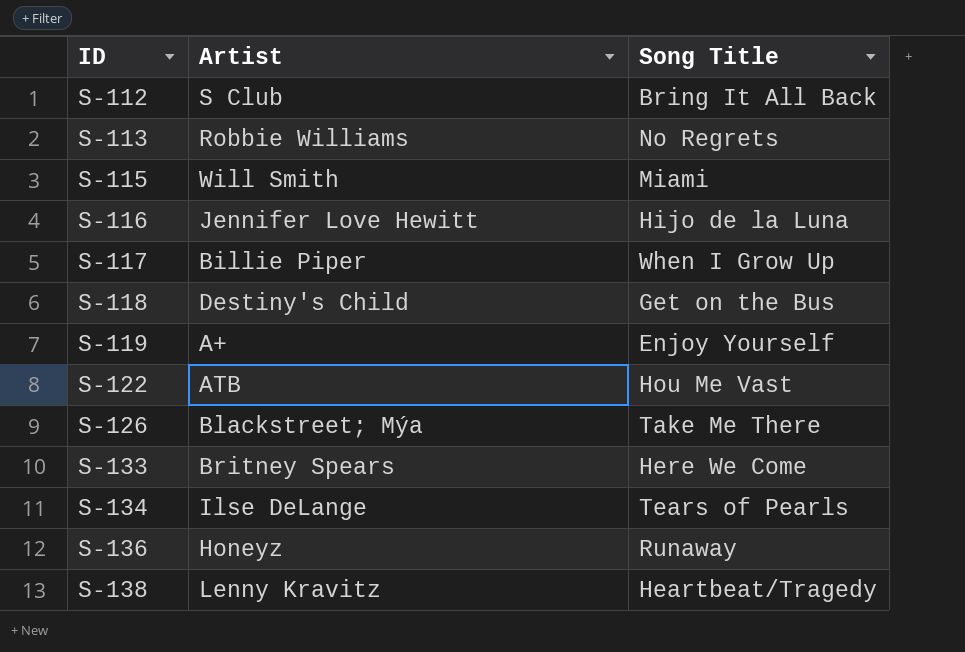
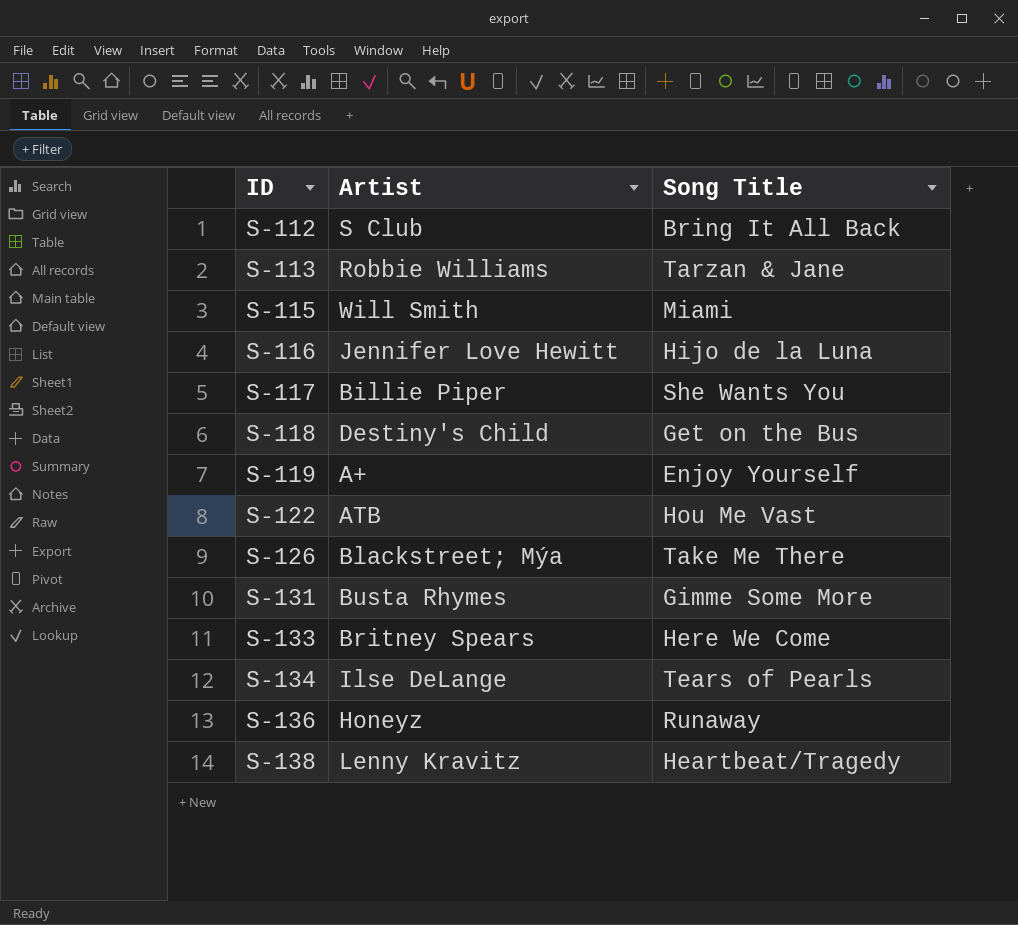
S-113 | Song Title: No Regrets -> Tarzan & Jane
S-117 | Song Title: When I Grow Up -> She Wants You
row S-131: none -> Busta Rhymes | Gimme Some More

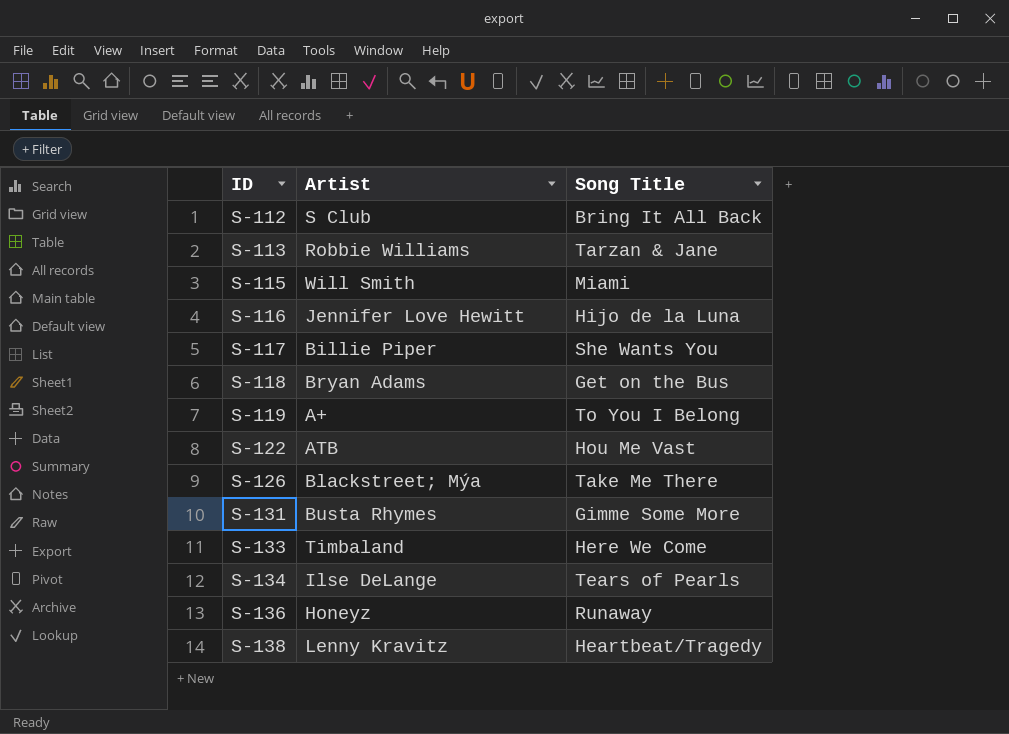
S-118 | Artist: Destiny's Child -> Bryan Adams
S-119 | Song Title: Enjoy Yourself -> To You I Belong
S-133 | Artist: Britney Spears -> Timbaland

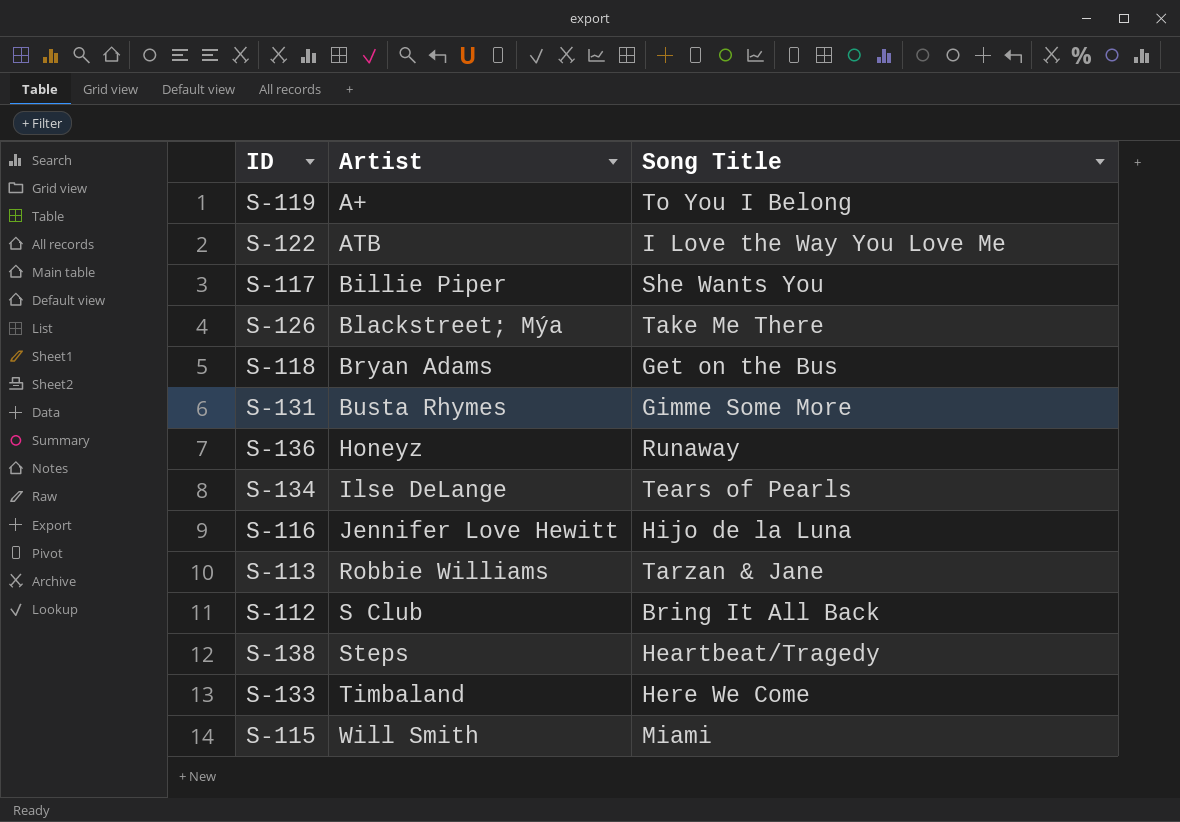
row order: ID ascending -> Artist ascending
S-122 | Song Title: Hou Me Vast -> I Love the Way You Love Me
S-138 | Artist: Lenny Kravitz -> Steps

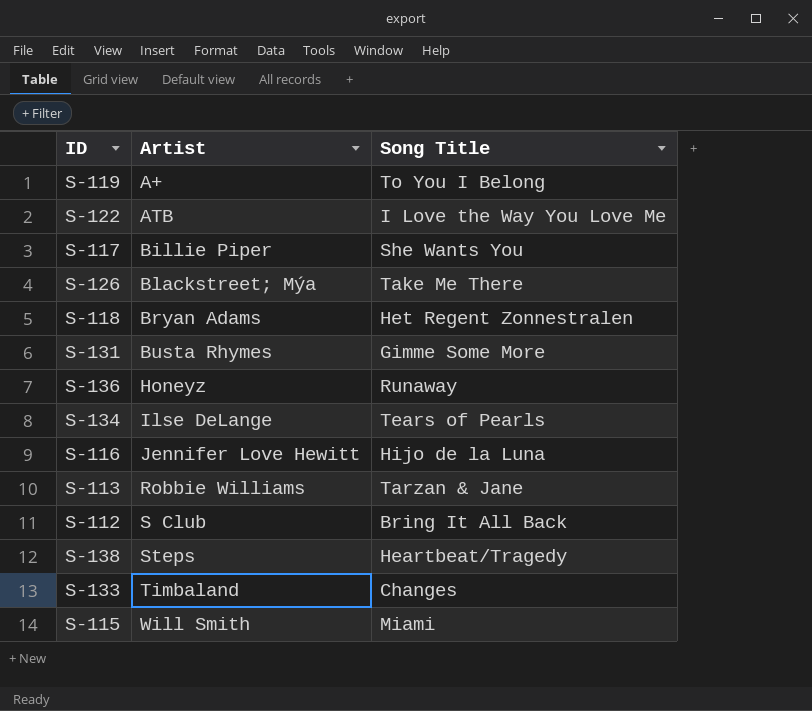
S-118 | Song Title: Get on the Bus -> Het Regent Zonnestralen
S-133 | Song Title: Here We Come -> Changes

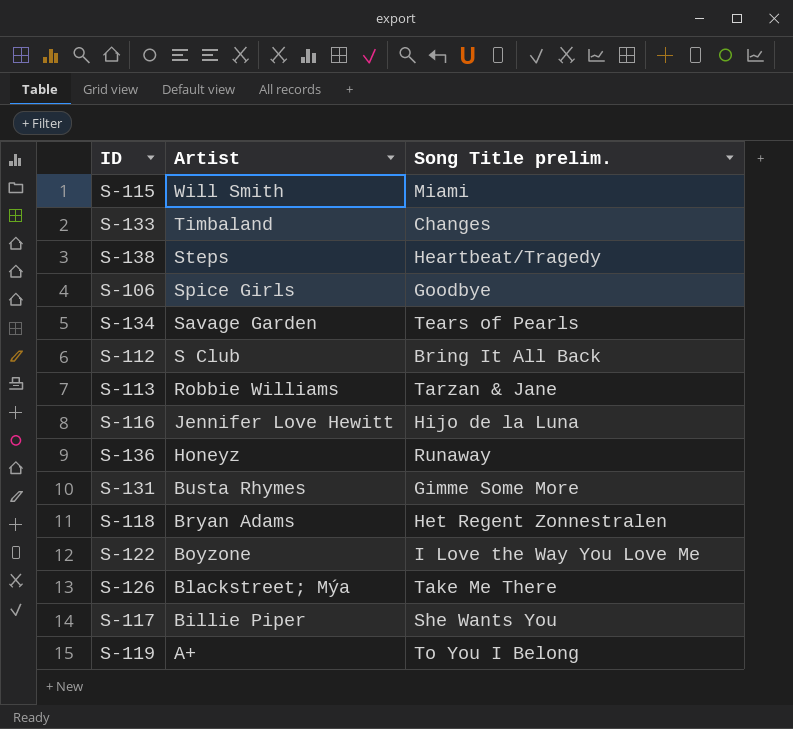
row order: Artist ascending -> Artist descending
column name: Song Title -> Song Title prelim.
row S-106: none -> Spice Girls | Goodbye
S-134 | Artist: Ilse DeLange -> Savage Garden
S-122 | Artist: ATB -> Boyzone

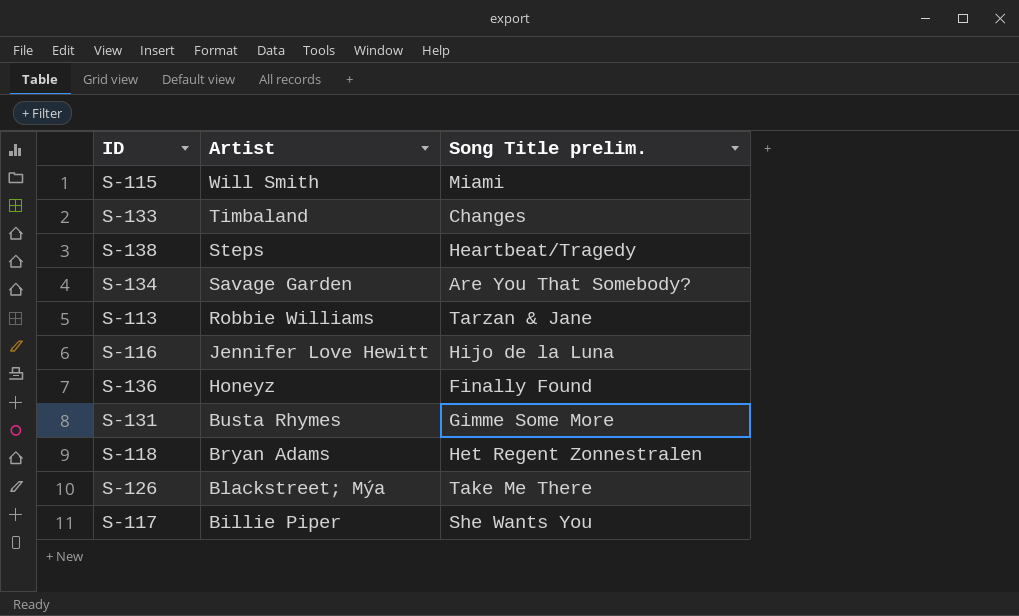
row S-106: Spice Girls | Goodbye -> none
row S-112: S Club | Bring It All Back -> none
row S-122: Boyzone | I Love the Way You Love Me -> none
row S-119: A+ | To You I Belong -> none
S-134 | Song Title prelim.: Tears of Pearls -> Are You That Somebody?
S-136 | Song Title prelim.: Runaway -> Finally Found

